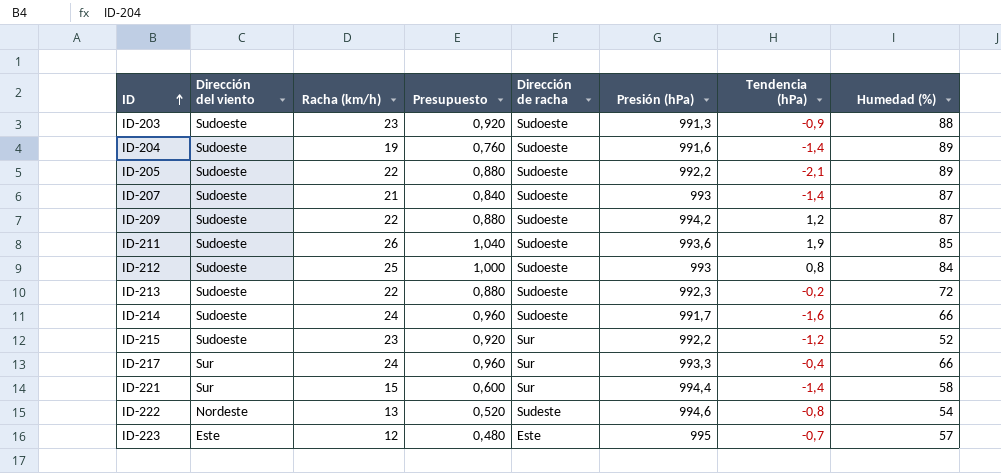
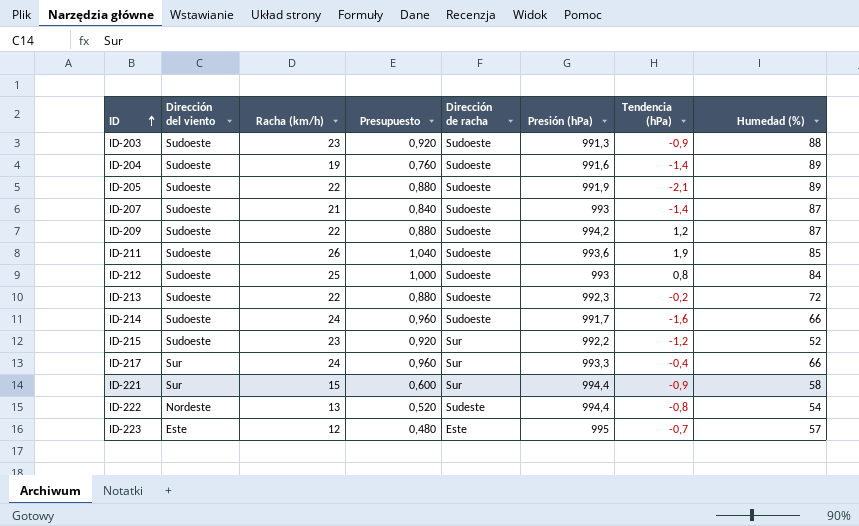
ID-205 | Presión (hPa): 992,2 -> 991,9
ID-221 | Tendencia (hPa): -1,4 -> -0,9
ID-222 | Presión (hPa): 994,6 -> 994,4

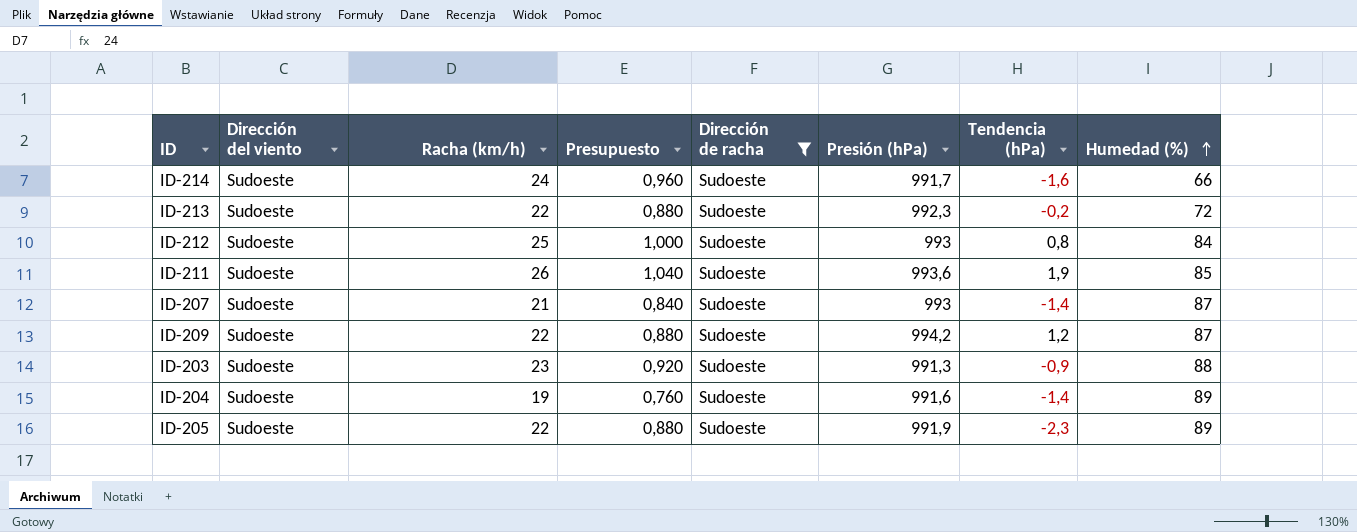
filter: none -> Dirección de racha = Sudoeste
row order: ID ascending -> Humedad (%) ascending
ID-205 | Tendencia (hPa): -2,1 -> -2,3

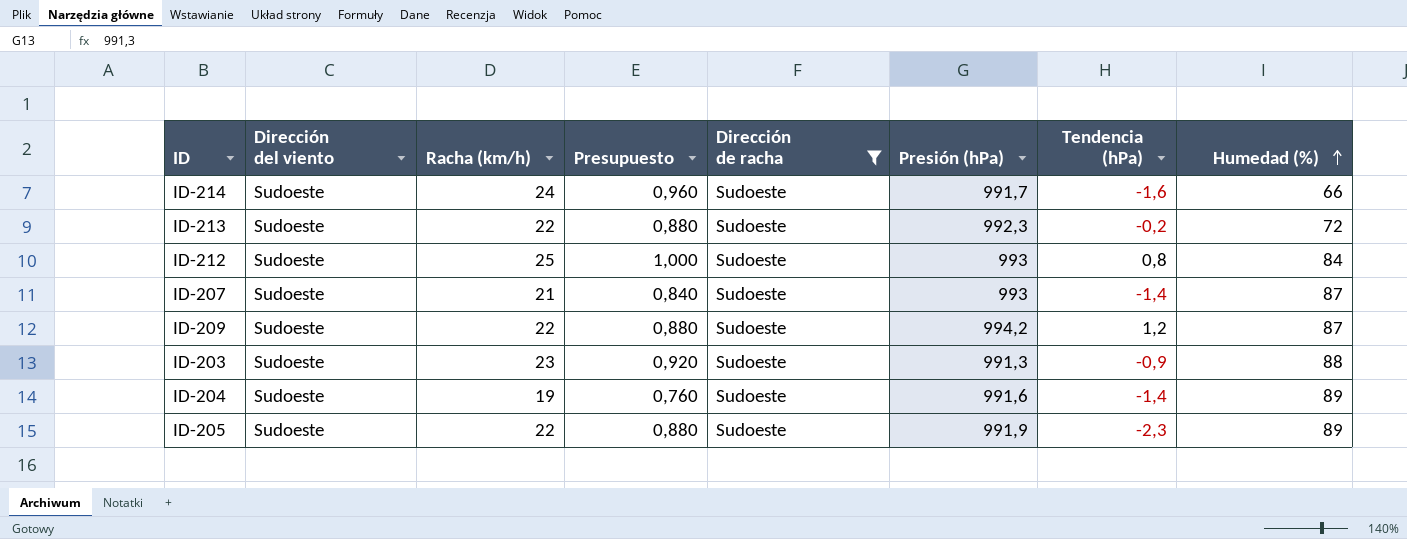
row ID-211: Sudoeste | 26 | 1,040 | Sudoeste | 993,6 | 1,9 | 85 -> none

